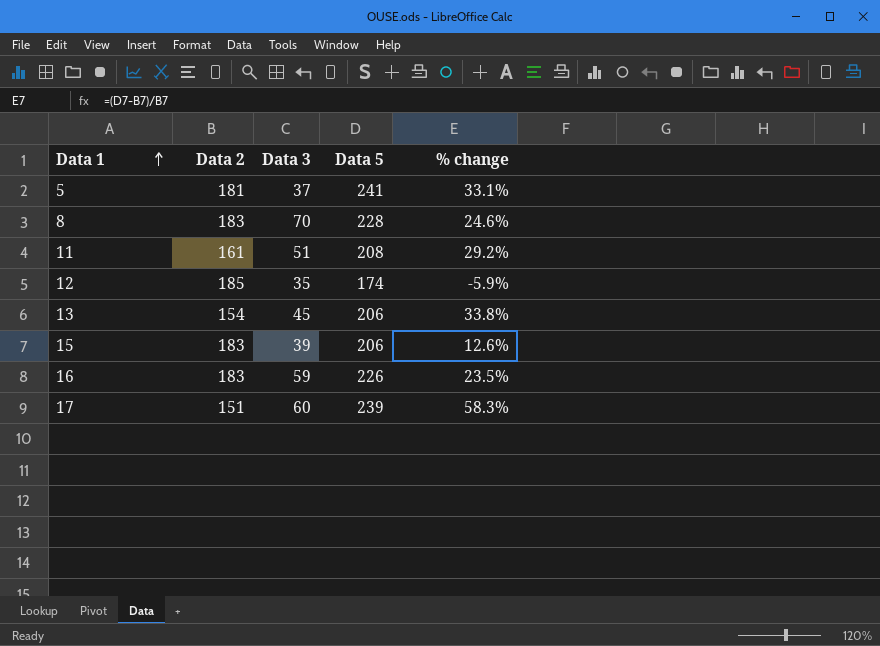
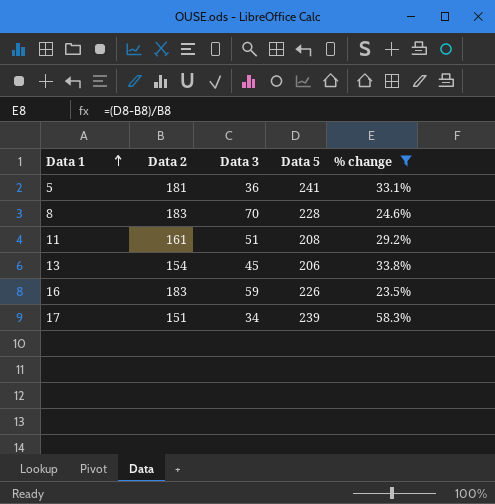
filter: none -> % change >= 23.5%
5 | Data 3: 37 -> 36
17 | Data 3: 60 -> 34

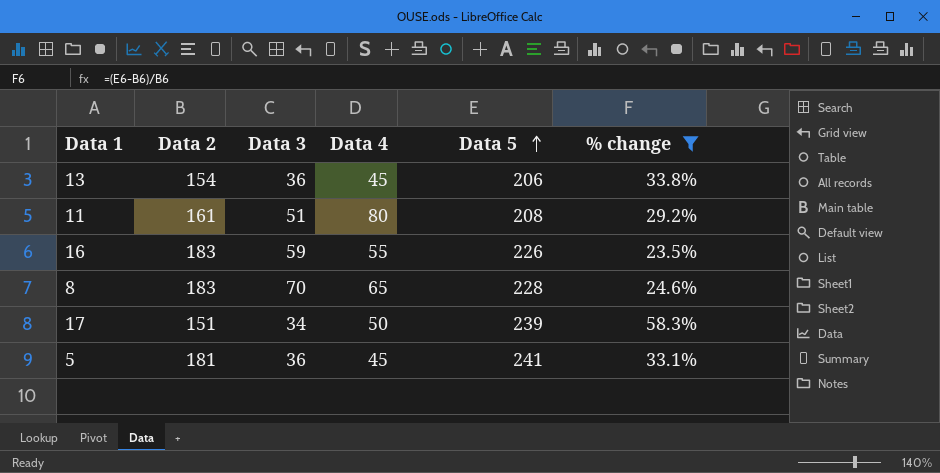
row order: Data 1 ascending -> Data 5 ascending
column Data 4 | position: none -> 4
13 | Data 3: 45 -> 36

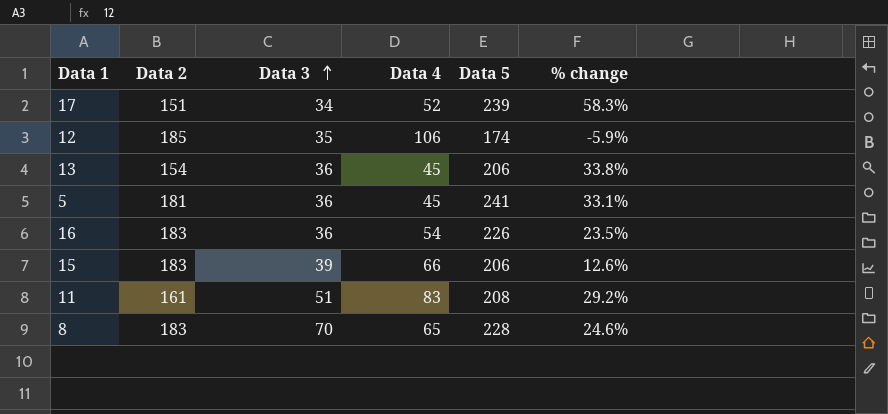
filter: % change >= 23.5% -> none
row order: Data 5 ascending -> Data 3 ascending
17 | Data 4: 50 -> 52
16 | Data 3: 59 -> 36
16 | Data 4: 55 -> 54
11 | Data 4: 80 -> 83

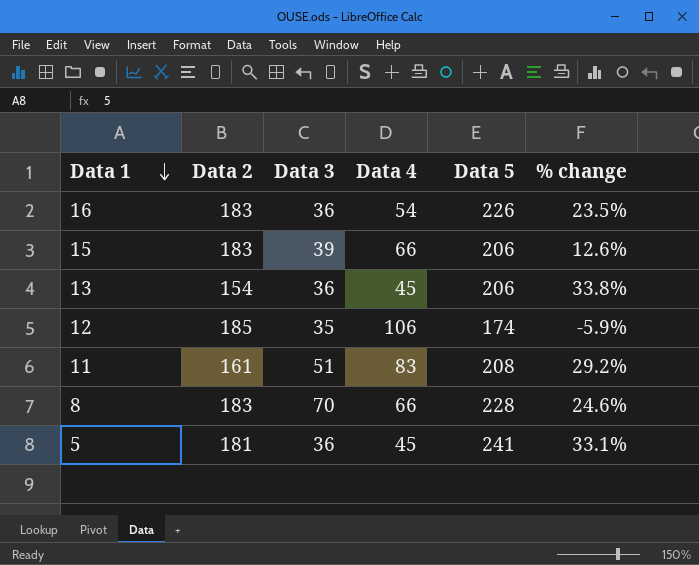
row order: Data 3 ascending -> Data 1 descending
row 17: 151 | 34 | 52 | 239 | 58.3% -> none
8 | Data 4: 65 -> 66

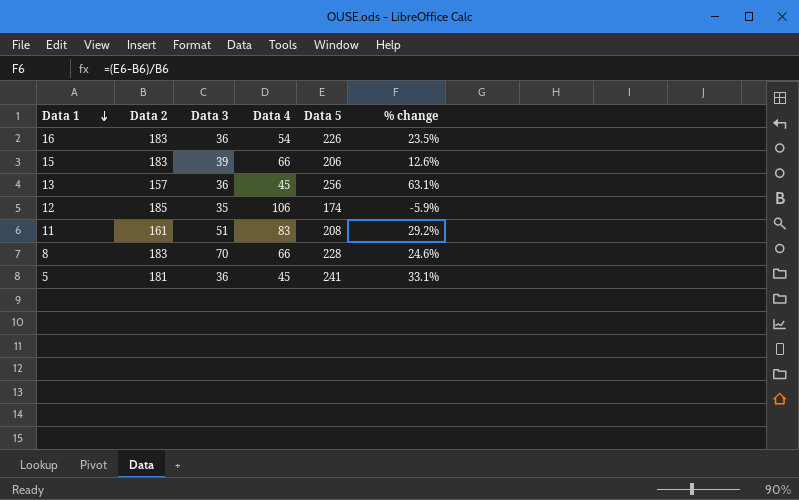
13 | Data 2: 154 -> 157
13 | Data 5: 206 -> 256
13 | % change: 33.8% -> 63.1%

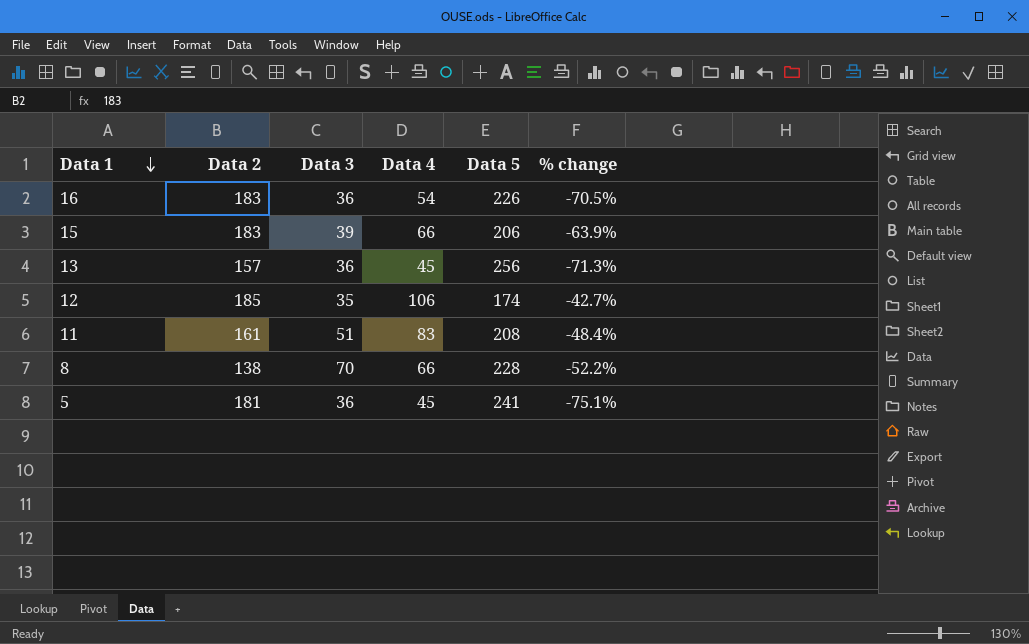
column % change | formula: ([Data 5] - [Data 2]) / [Data 2] -> ([Data 4] - [Data 2]) / [Data 2]
8 | Data 2: 183 -> 138

